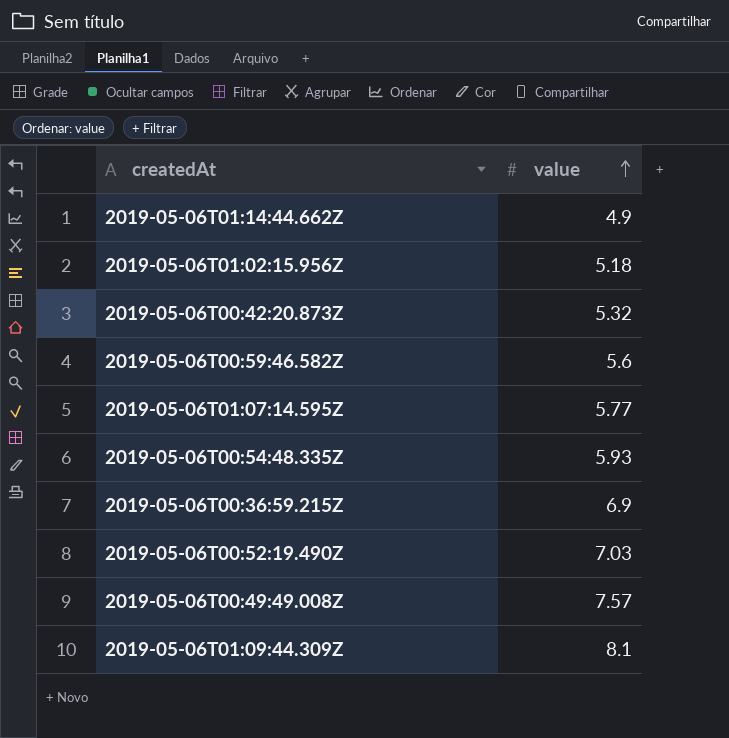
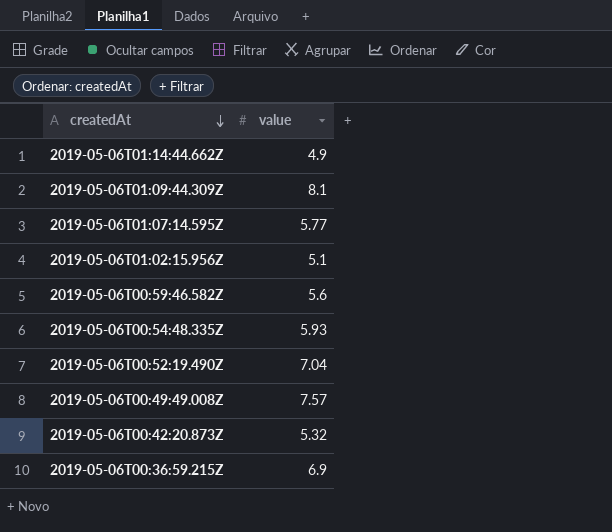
row order: value ascending -> createdAt descending
2019-05-06T01:02:15.956Z | value: 5.18 -> 5.1
2019-05-06T00:52:19.490Z | value: 7.03 -> 7.04

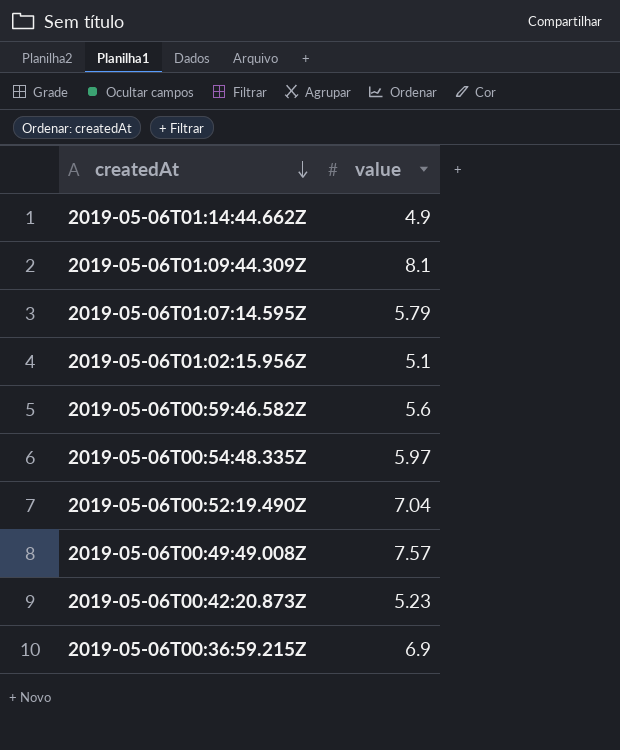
2019-05-06T01:07:14.595Z | value: 5.77 -> 5.79
2019-05-06T00:54:48.335Z | value: 5.93 -> 5.97
2019-05-06T00:42:20.873Z | value: 5.32 -> 5.23

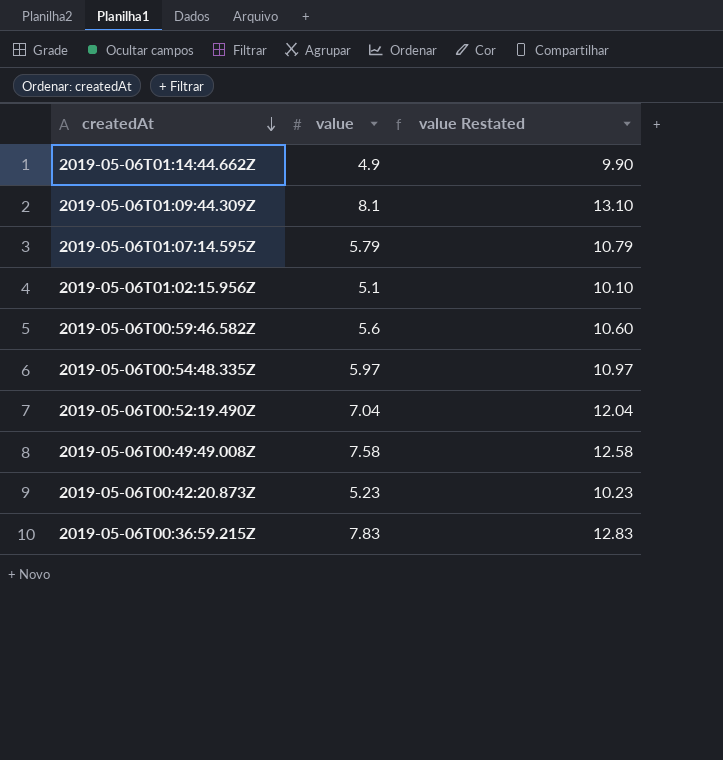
column value Restated | formula: none -> [value] + 5
2019-05-06T00:49:49.008Z | value: 7.57 -> 7.58
2019-05-06T00:36:59.215Z | value: 6.9 -> 7.83

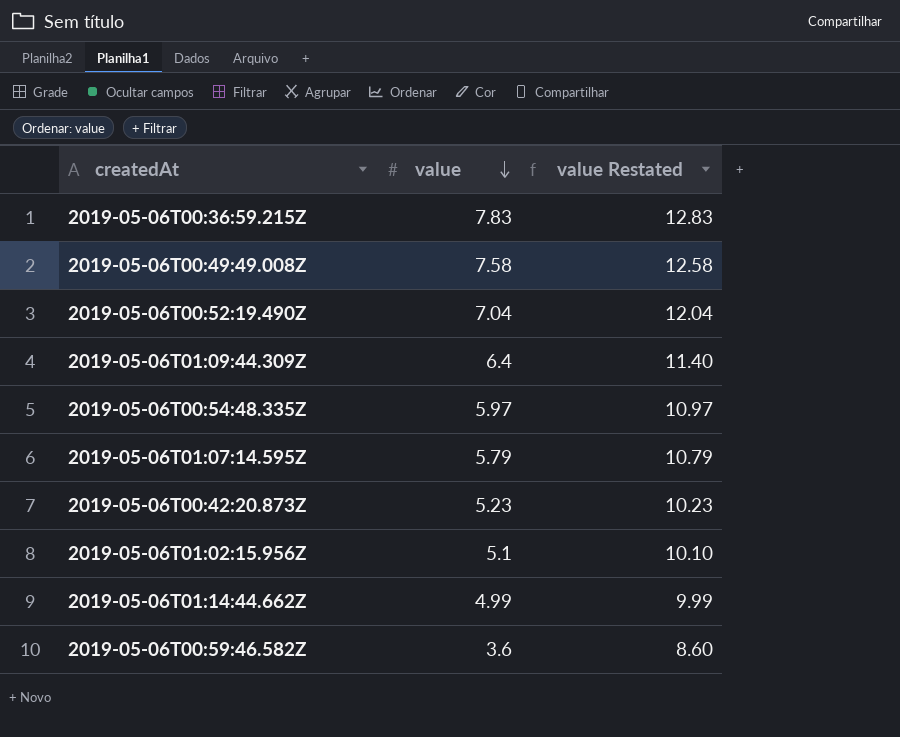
row order: createdAt descending -> value descending
2019-05-06T01:09:44.309Z | value: 8.1 -> 6.4
2019-05-06T01:09:44.309Z | value Restated: 13.10 -> 11.40
2019-05-06T01:14:44.662Z | value: 4.9 -> 4.99
2019-05-06T01:14:44.662Z | value Restated: 9.90 -> 9.99
2019-05-06T00:59:46.582Z | value: 5.6 -> 3.6
2019-05-06T00:59:46.582Z | value Restated: 10.60 -> 8.60

